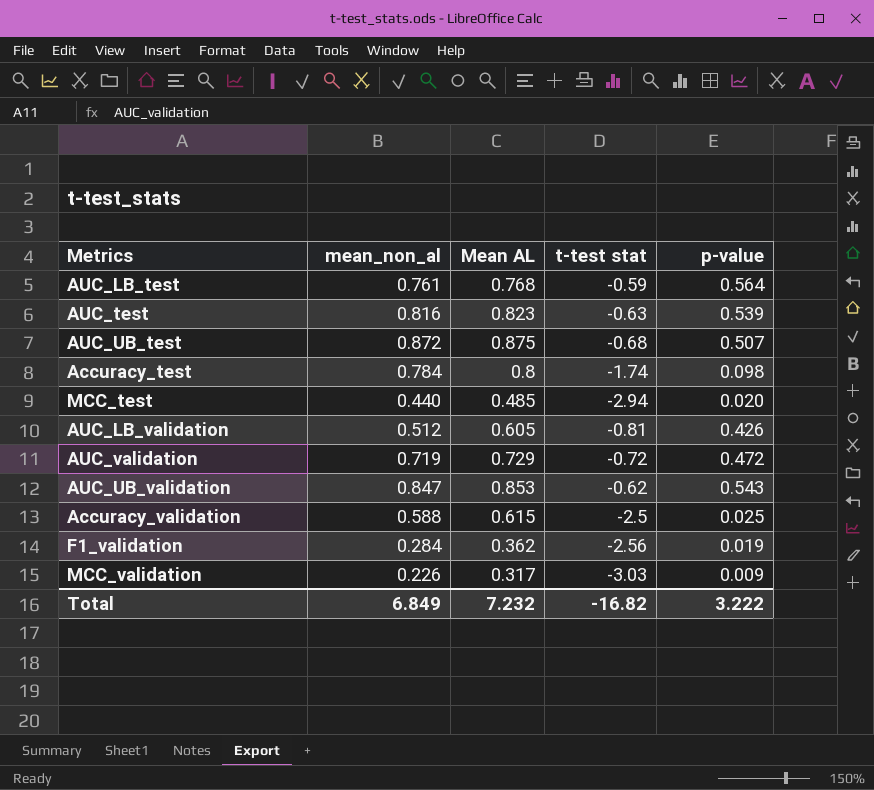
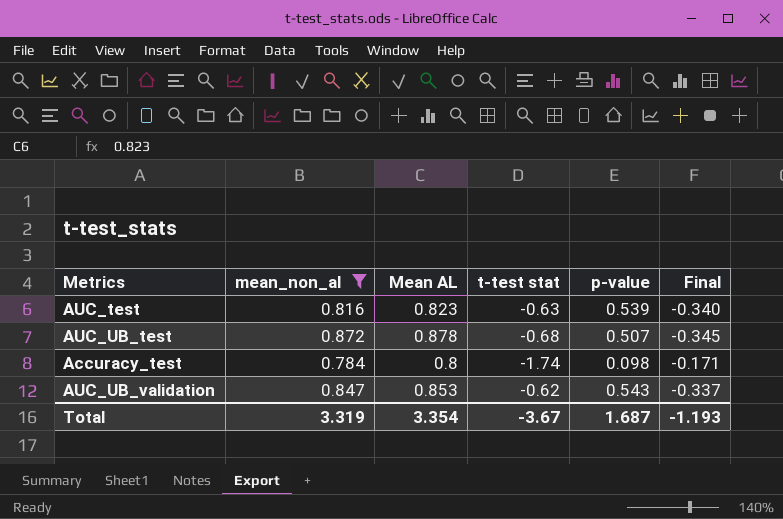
filter: none -> mean_non_al >= 0.784
column Final | formula: none -> [t-test stat] * [p-value]
AUC_UB_test | Mean AL: 0.875 -> 0.878
Total | mean_non_al: 6.849 -> 3.319
Total | Mean AL: 7.232 -> 3.354
Total | t-test stat: -16.82 -> -3.67
Total | p-value: 3.222 -> 1.687

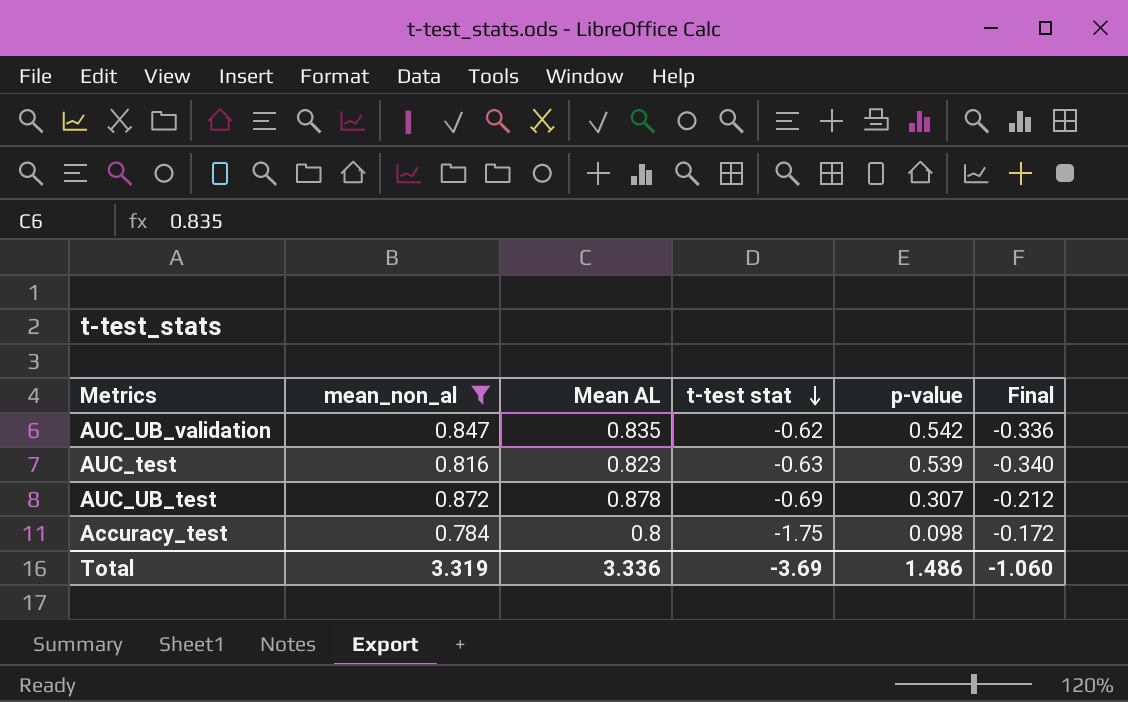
row order: none -> t-test stat descending
AUC_UB_validation | Mean AL: 0.853 -> 0.835
AUC_UB_validation | p-value: 0.543 -> 0.542
AUC_UB_validation | Final: -0.337 -> -0.336
AUC_UB_test | t-test stat: -0.68 -> -0.69
AUC_UB_test | p-value: 0.507 -> 0.307
AUC_UB_test | Final: -0.345 -> -0.212
Accuracy_test | t-test stat: -1.74 -> -1.75
Accuracy_test | Final: -0.171 -> -0.172
Total | Mean AL: 3.354 -> 3.336
Total | t-test stat: -3.67 -> -3.69
Total | p-value: 1.687 -> 1.486
Total | Final: -1.193 -> -1.060

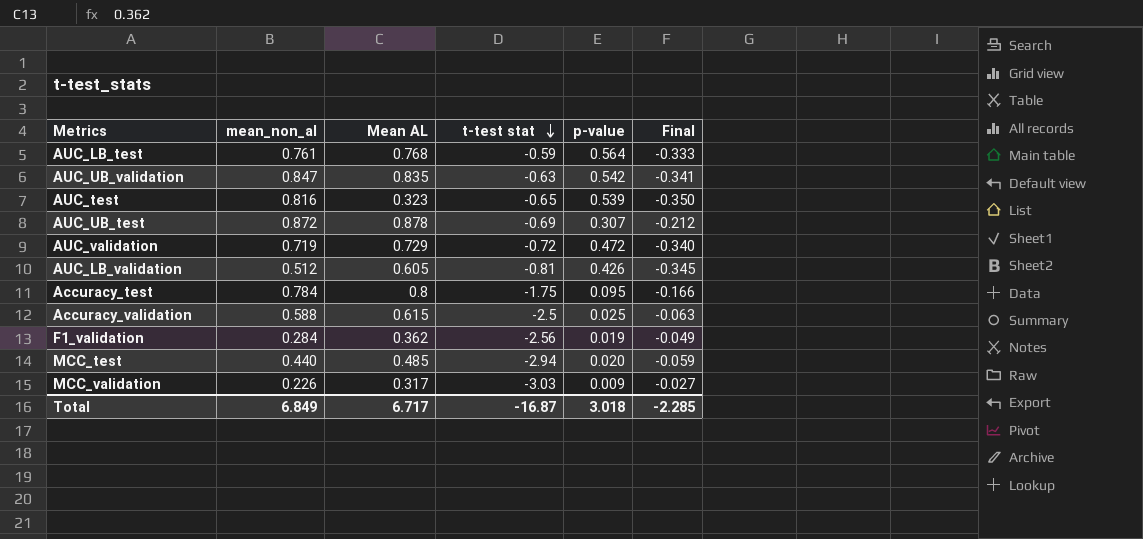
filter: mean_non_al >= 0.784 -> none
AUC_UB_validation | t-test stat: -0.62 -> -0.63
AUC_UB_validation | Final: -0.336 -> -0.341
AUC_test | Mean AL: 0.823 -> 0.323
AUC_test | t-test stat: -0.63 -> -0.65
AUC_test | Final: -0.340 -> -0.350
Accuracy_test | p-value: 0.098 -> 0.095
Accuracy_test | Final: -0.172 -> -0.166
Total | mean_non_al: 3.319 -> 6.849
Total | Mean AL: 3.336 -> 6.717
Total | t-test stat: -3.69 -> -16.87
Total | p-value: 1.486 -> 3.018
Total | Final: -1.060 -> -2.285

